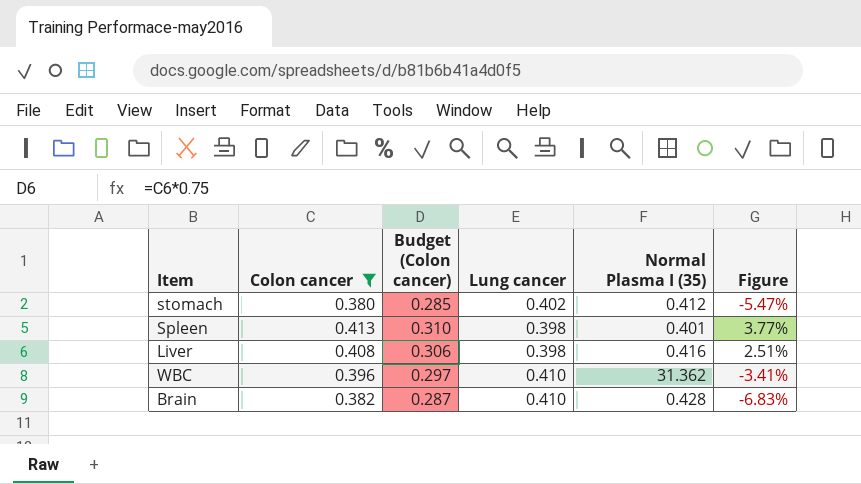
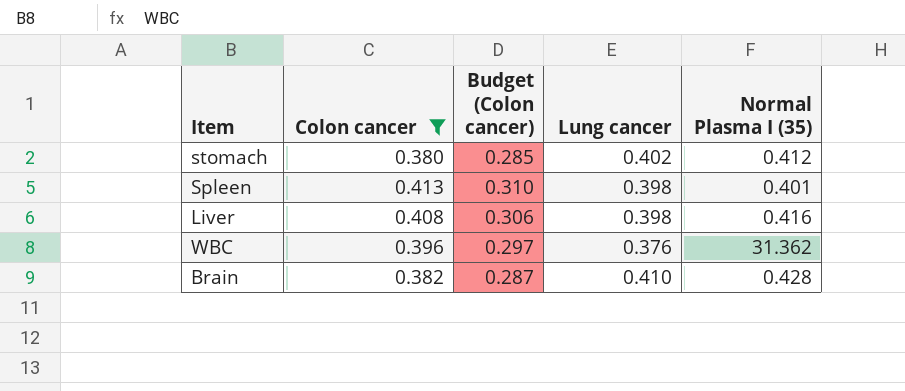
column Figure | formula: ([Colon cancer] - [Lung cancer]) / [Lung cancer] -> none
WBC | Lung cancer: 0.410 -> 0.376

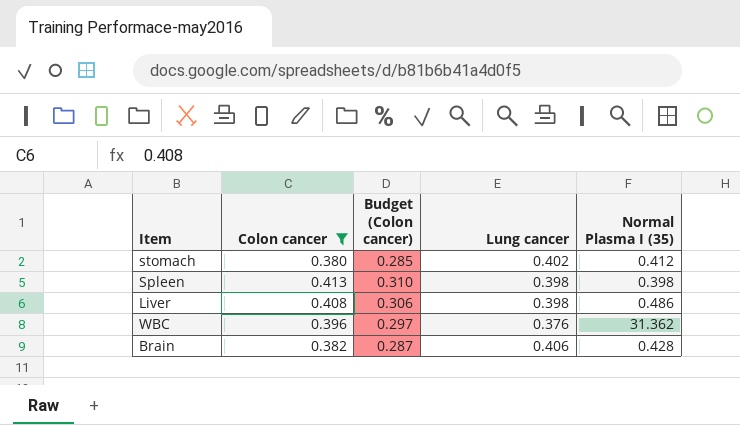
Spleen | Normal Plasma I (35): 0.401 -> 0.398
Liver | Normal Plasma I (35): 0.416 -> 0.486
Brain | Lung cancer: 0.410 -> 0.406

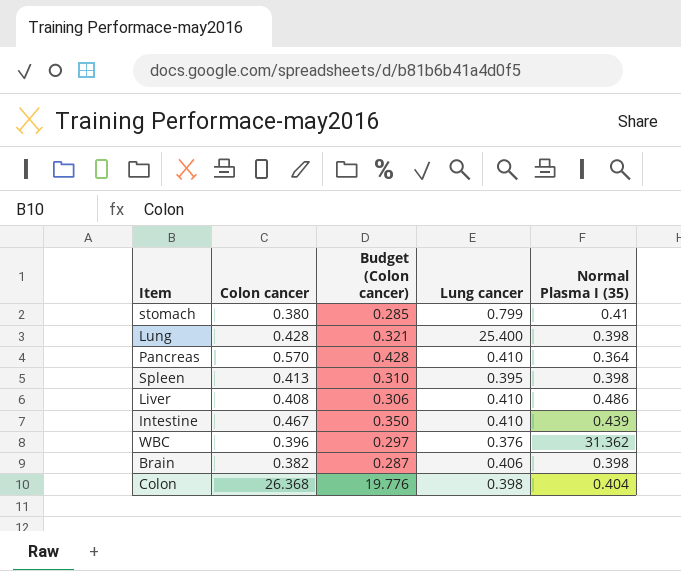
filter: Colon cancer <= 0.413 -> none
stomach | Lung cancer: 0.402 -> 0.799
stomach | Normal Plasma I (35): 0.412 -> 0.41
Spleen | Lung cancer: 0.398 -> 0.395
Liver | Lung cancer: 0.398 -> 0.410
Brain | Normal Plasma I (35): 0.428 -> 0.398

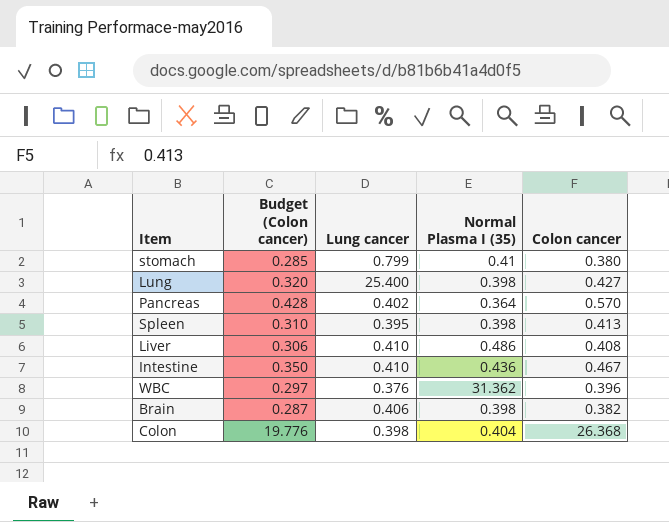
column Colon cancer | position: 2 -> 5
Lung | Budget (Colon cancer): 0.321 -> 0.320
Lung | Colon cancer: 0.428 -> 0.427
Pancreas | Lung cancer: 0.410 -> 0.402
Intestine | Normal Plasma I (35): 0.439 -> 0.436

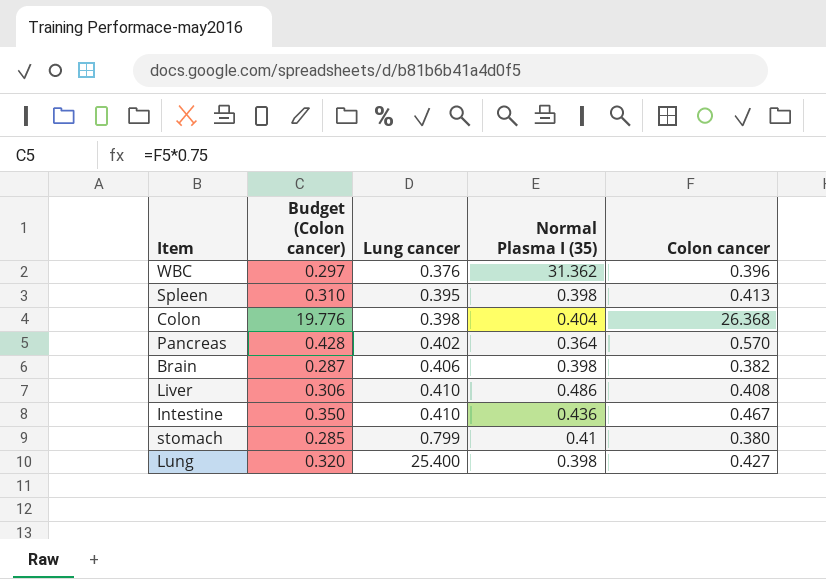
row order: none -> Lung cancer ascending

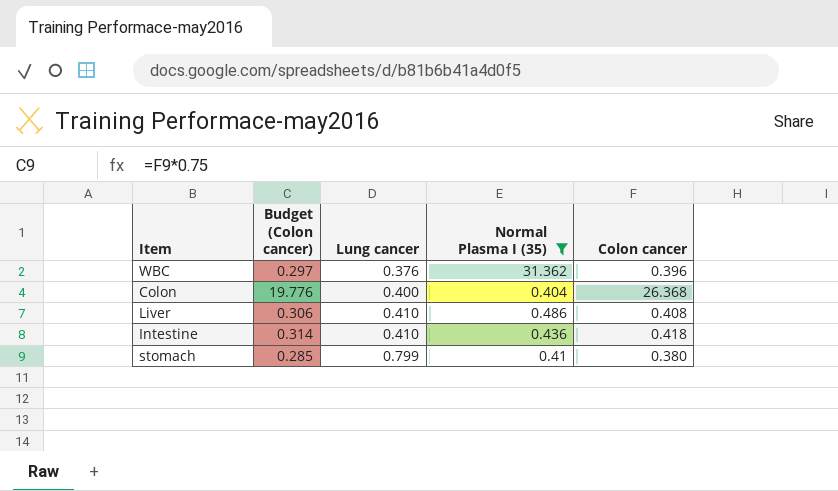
filter: none -> Normal Plasma I (35) >= 0.404
Colon | Lung cancer: 0.398 -> 0.400
Intestine | Budget (Colon cancer): 0.350 -> 0.314
Intestine | Colon cancer: 0.467 -> 0.418

